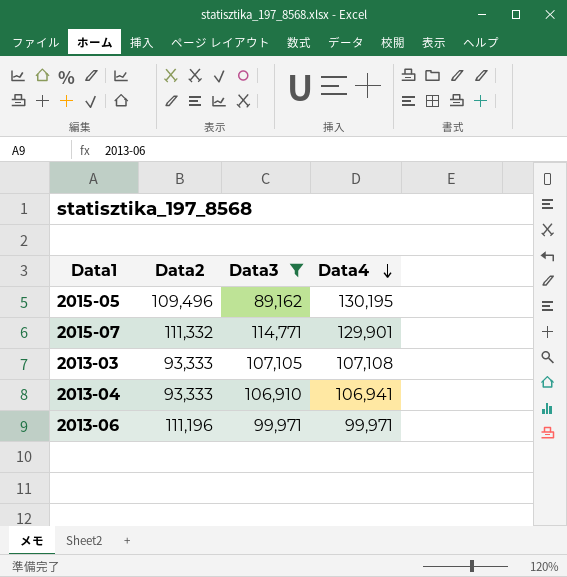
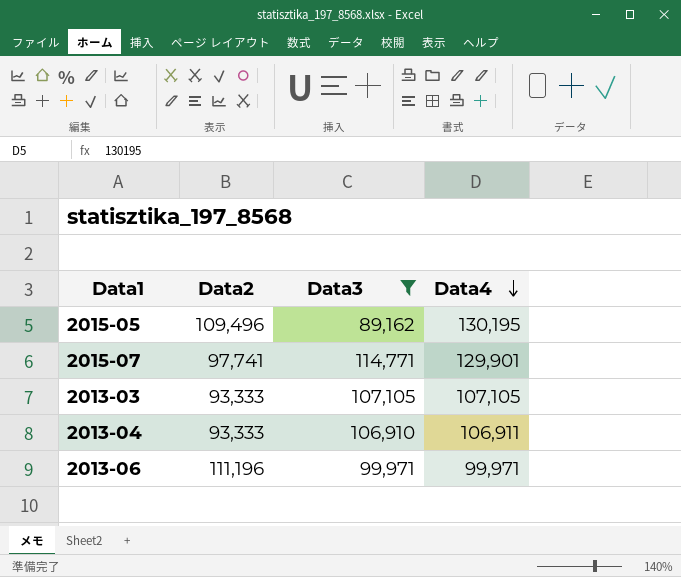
2015-07 | Data2: 111,332 -> 97,741
2013-03 | Data4: 107,108 -> 107,105
2013-04 | Data4: 106,941 -> 106,911

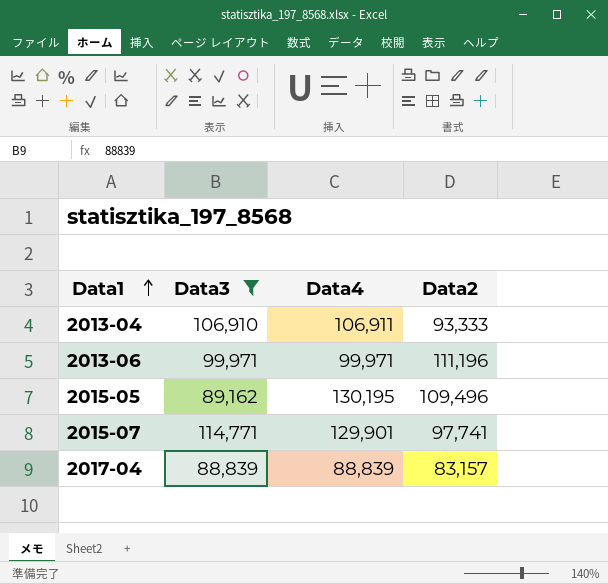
row order: Data4 descending -> Data1 ascending
column Data2 | position: 2 -> 4
row 2013-03: 93,333 | 107,105 | 107,105 -> none
row 2017-04: none -> 88,839 | 88,839 | 83,157

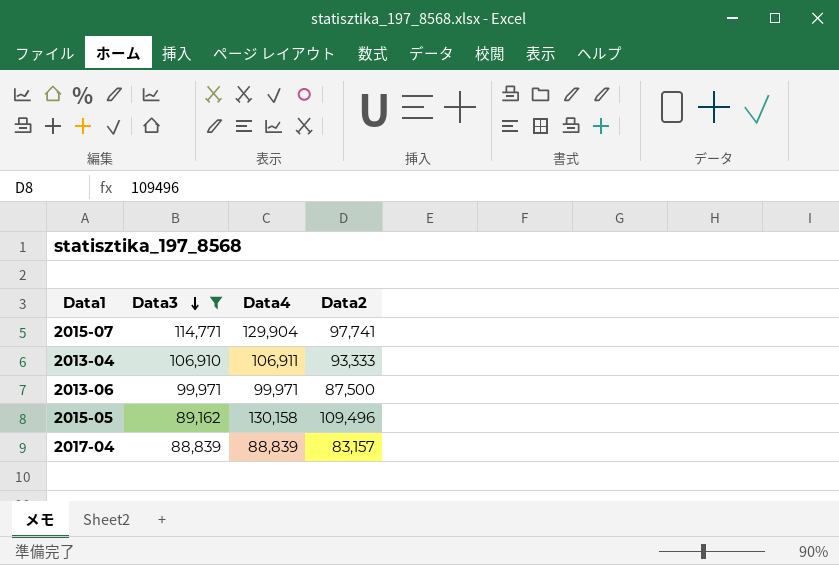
row order: Data1 ascending -> Data3 descending
2015-07 | Data4: 129,901 -> 129,904
2013-06 | Data2: 111,196 -> 87,500
2015-05 | Data4: 130,195 -> 130,158

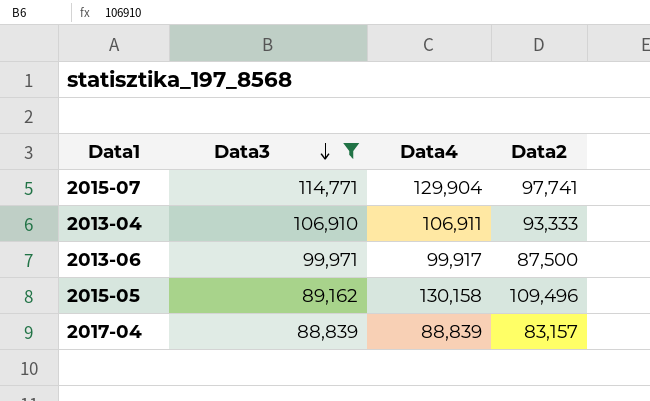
2013-06 | Data4: 99,971 -> 99,917

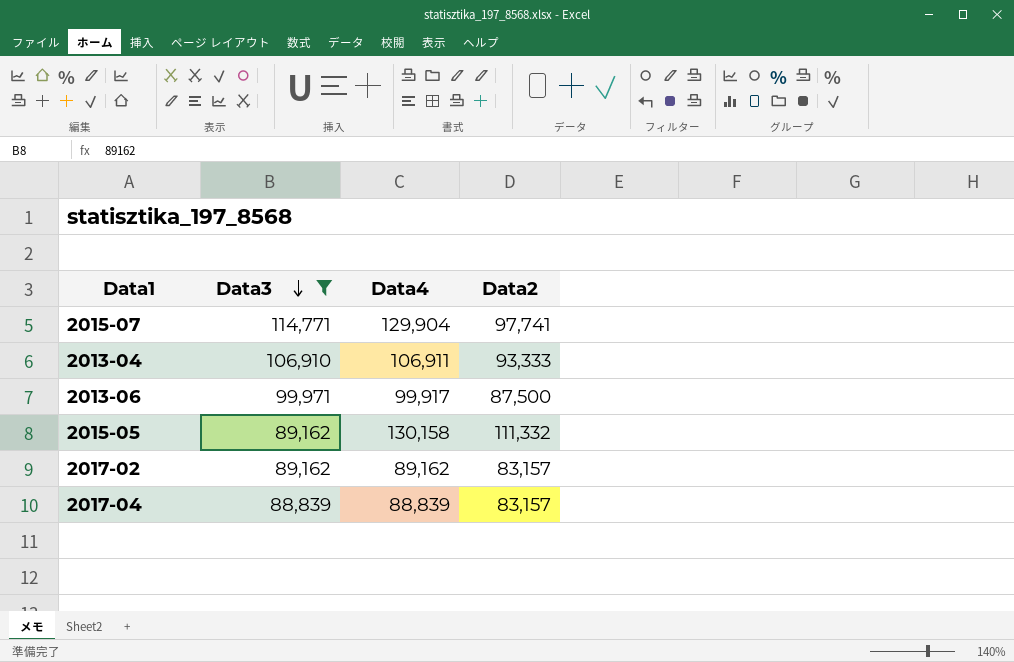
2015-05 | Data2: 109,496 -> 111,332
row 2017-02: none -> 89,162 | 89,162 | 83,157

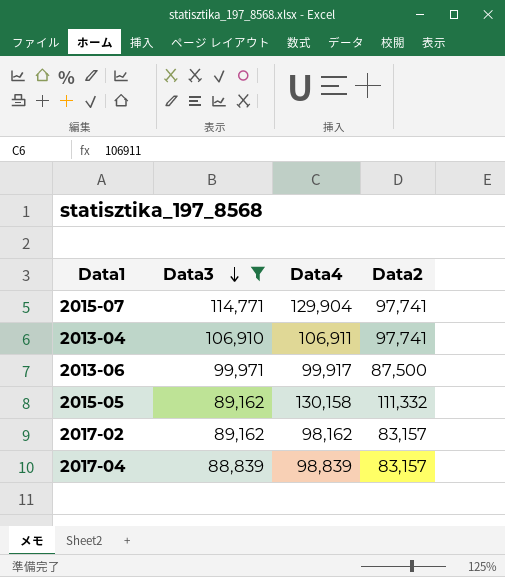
2013-04 | Data2: 93,333 -> 97,741
2017-02 | Data4: 89,162 -> 98,162
2017-04 | Data4: 88,839 -> 98,839

